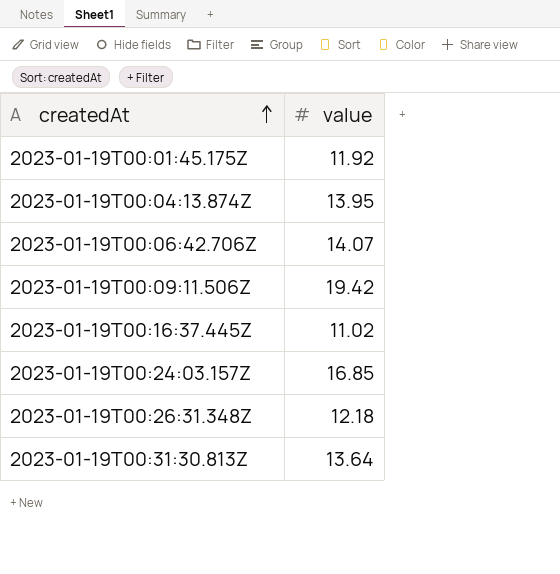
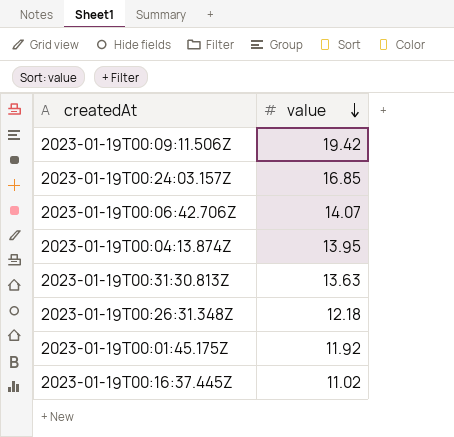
row order: createdAt ascending -> value descending
2023-01-19T00:31:30.813Z | value: 13.64 -> 13.63

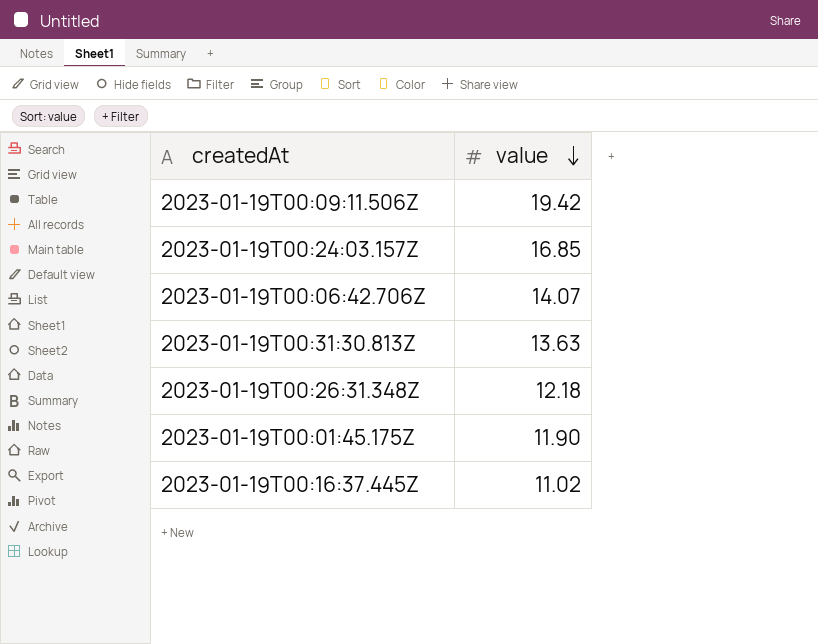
row 2023-01-19T00:04:13.874Z: 13.95 -> none
2023-01-19T00:01:45.175Z | value: 11.92 -> 11.90

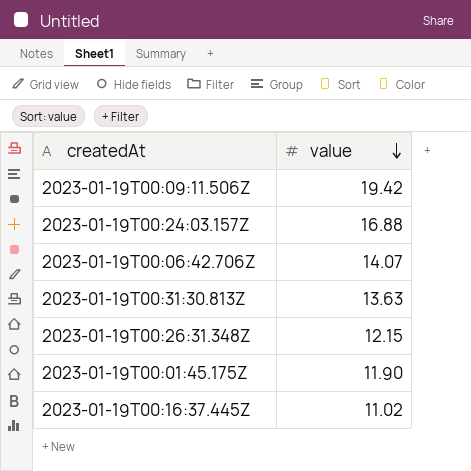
2023-01-19T00:24:03.157Z | value: 16.85 -> 16.88
2023-01-19T00:26:31.348Z | value: 12.18 -> 12.15

